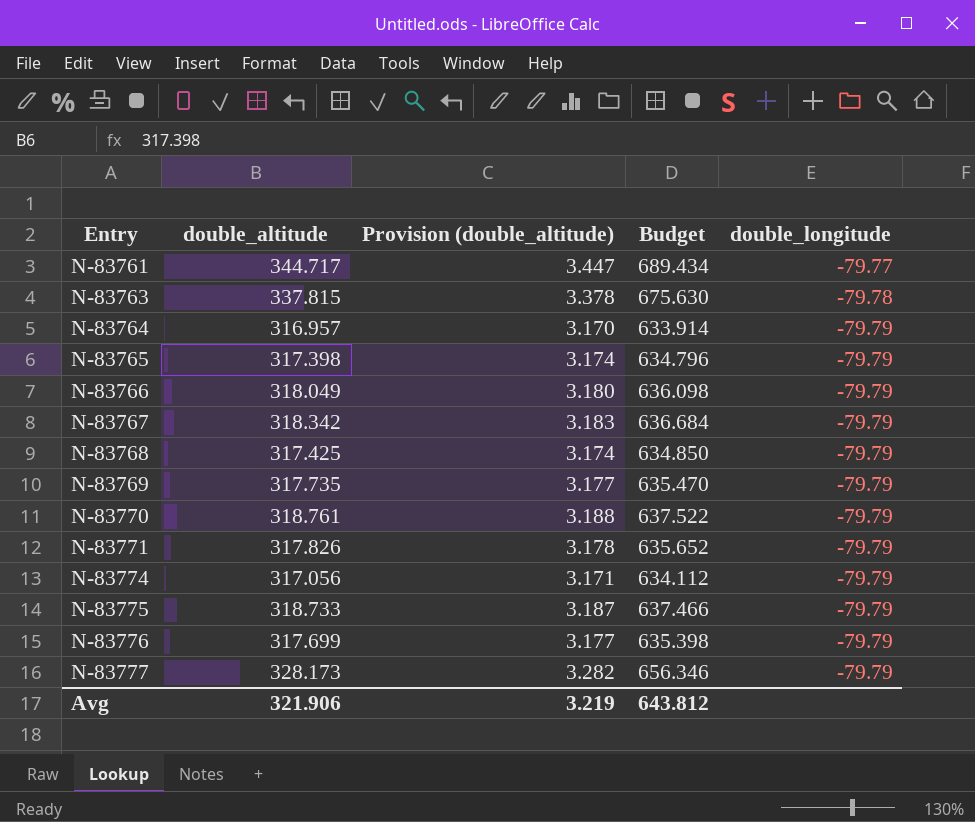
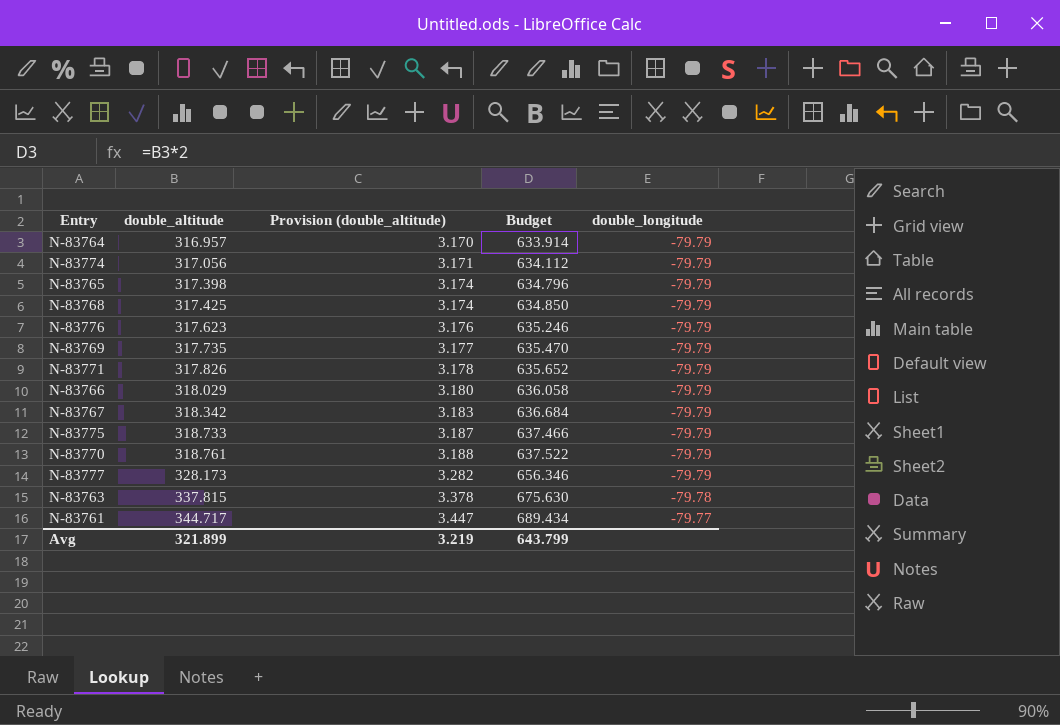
row order: Entry ascending -> double_altitude ascending
N-83776 | double_altitude: 317.699 -> 317.623
N-83776 | Provision (double_altitude): 3.177 -> 3.176
N-83776 | Budget: 635.398 -> 635.246
N-83766 | double_altitude: 318.049 -> 318.029
N-83766 | Budget: 636.098 -> 636.058
Avg | double_altitude: 321.906 -> 321.899
Avg | Budget: 643.812 -> 643.799

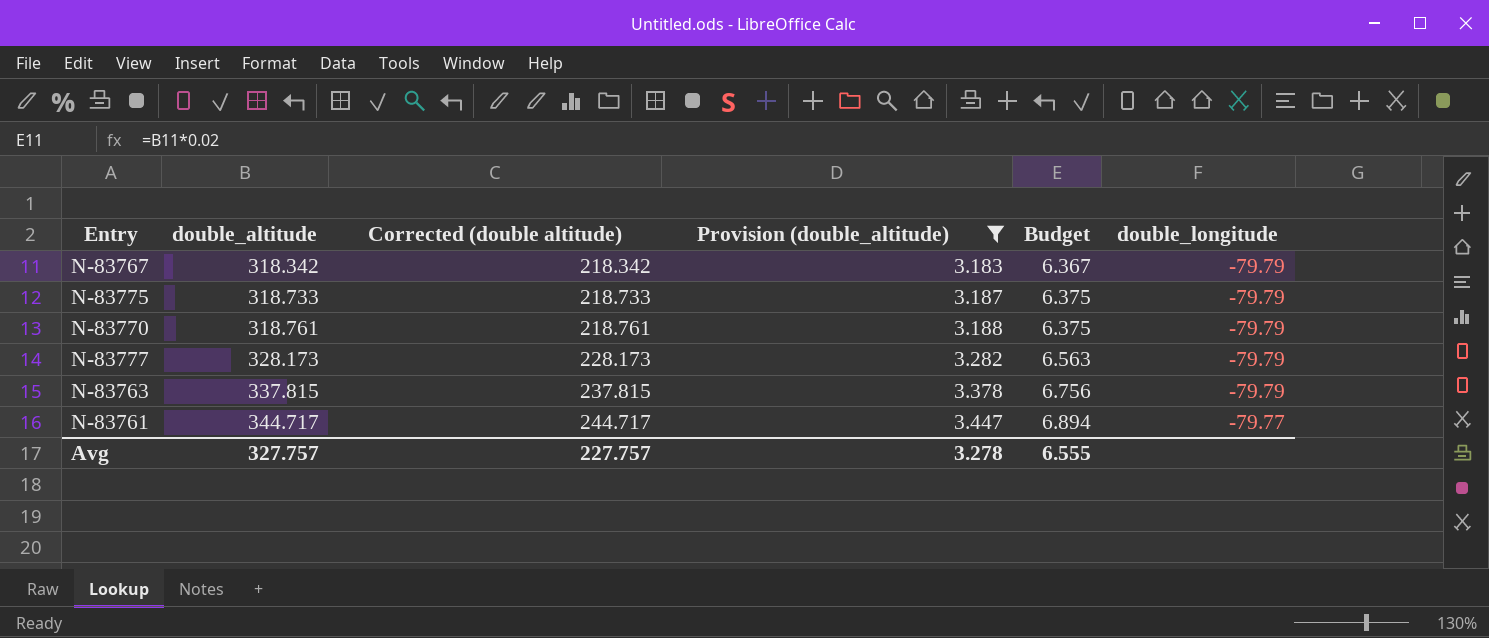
filter: none -> Provision (double_altitude) >= 3.183
column Corrected (double altitude) | formula: none -> [double_altitude] - 100
column Budget | formula: [double_altitude] * 2 -> [double_altitude] * 0.02
N-83763 | double_longitude: -79.78 -> -79.79
Avg | double_altitude: 321.899 -> 327.757
Avg | Provision (double_altitude): 3.219 -> 3.278
Avg | Budget: 643.799 -> 6.555

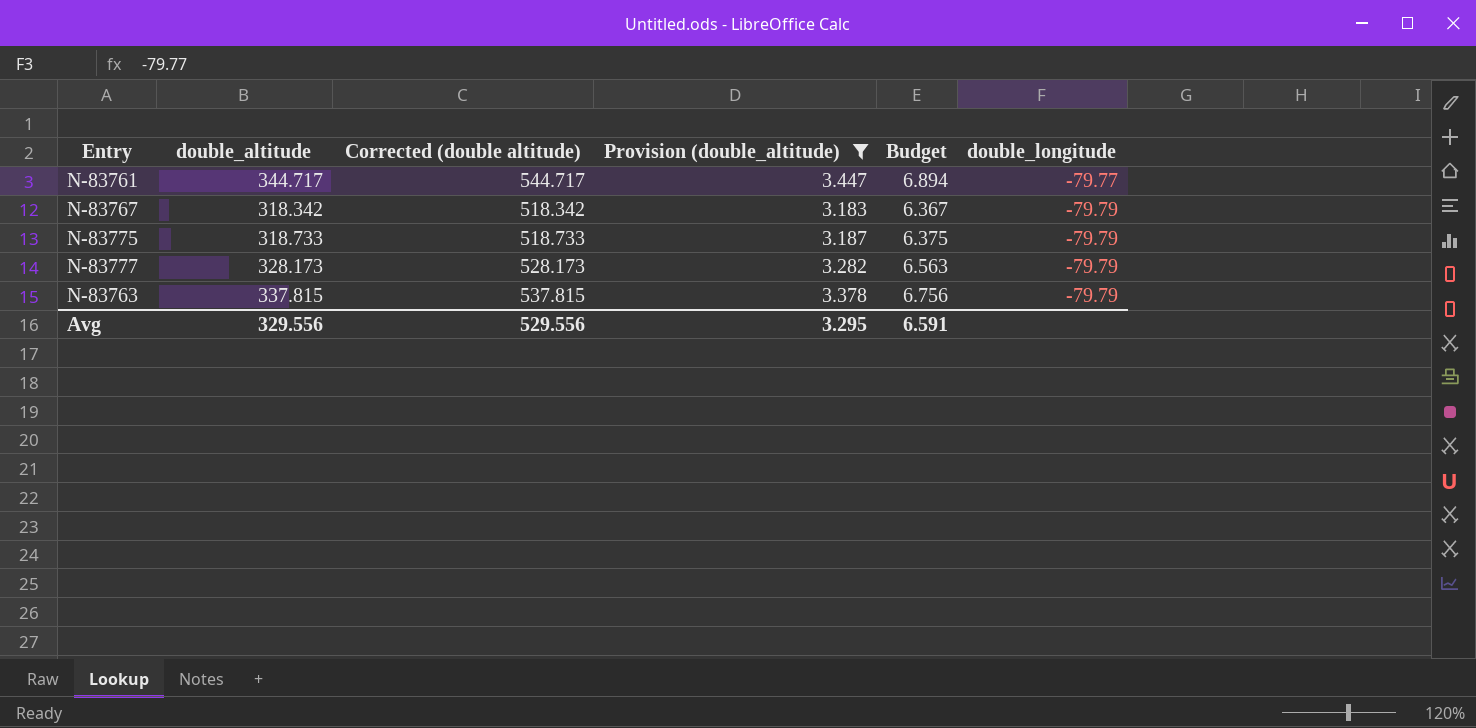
row order: double_altitude ascending -> double_longitude descending
column Corrected (double altitude) | formula: [double_altitude] - 100 -> [double_altitude] + 200
row N-83770: 318.761 | 218.761 | 3.188 | 6.375 | -79.79 -> none
Avg | double_altitude: 327.757 -> 329.556
Avg | Corrected (double altitude): 227.757 -> 529.556
Avg | Provision (double_altitude): 3.278 -> 3.295
Avg | Budget: 6.555 -> 6.591

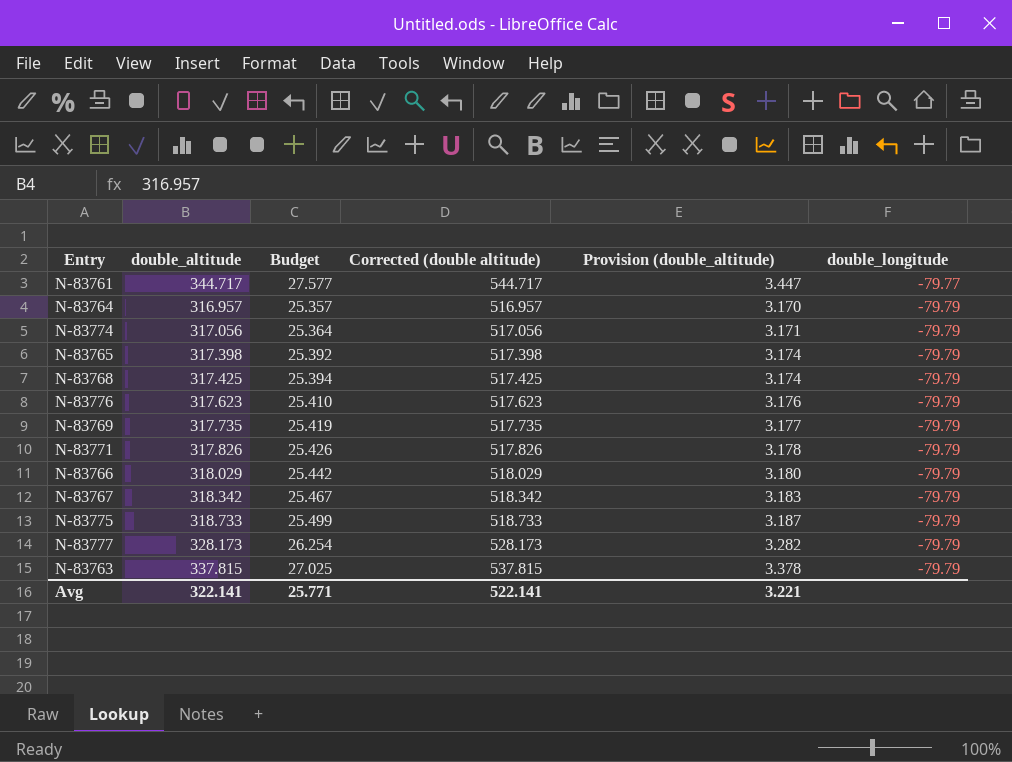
filter: Provision (double_altitude) >= 3.183 -> none
column Budget | formula: [double_altitude] * 0.02 -> [double_altitude] * 0.08
column Budget | position: 5 -> 3
Avg | double_altitude: 329.556 -> 322.141
Avg | Budget: 6.591 -> 25.771
Avg | Corrected (double altitude): 529.556 -> 522.141
Avg | Provision (double_altitude): 3.295 -> 3.221

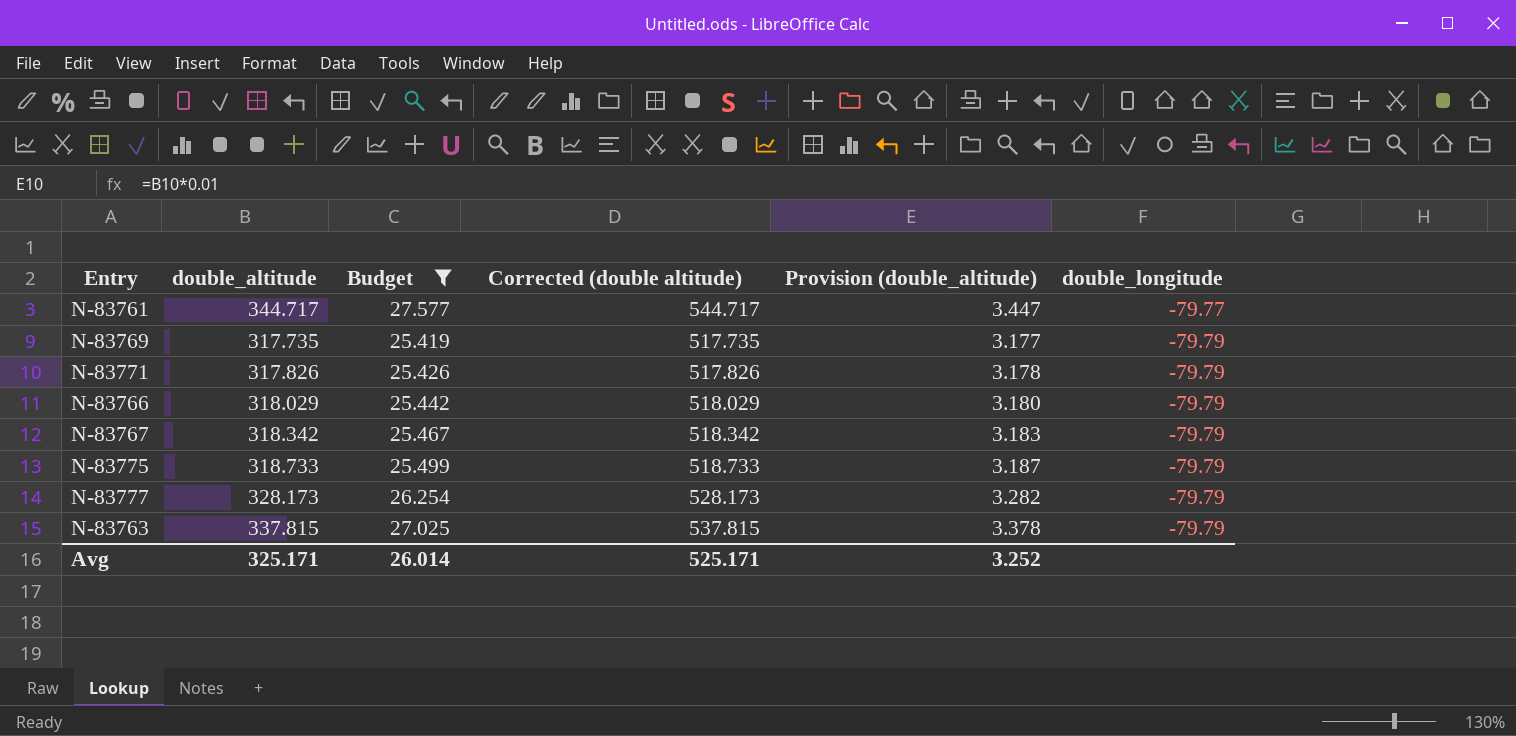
filter: none -> Budget >= 25.419
Avg | double_altitude: 322.141 -> 325.171
Avg | Budget: 25.771 -> 26.014
Avg | Corrected (double altitude): 522.141 -> 525.171
Avg | Provision (double_altitude): 3.221 -> 3.252

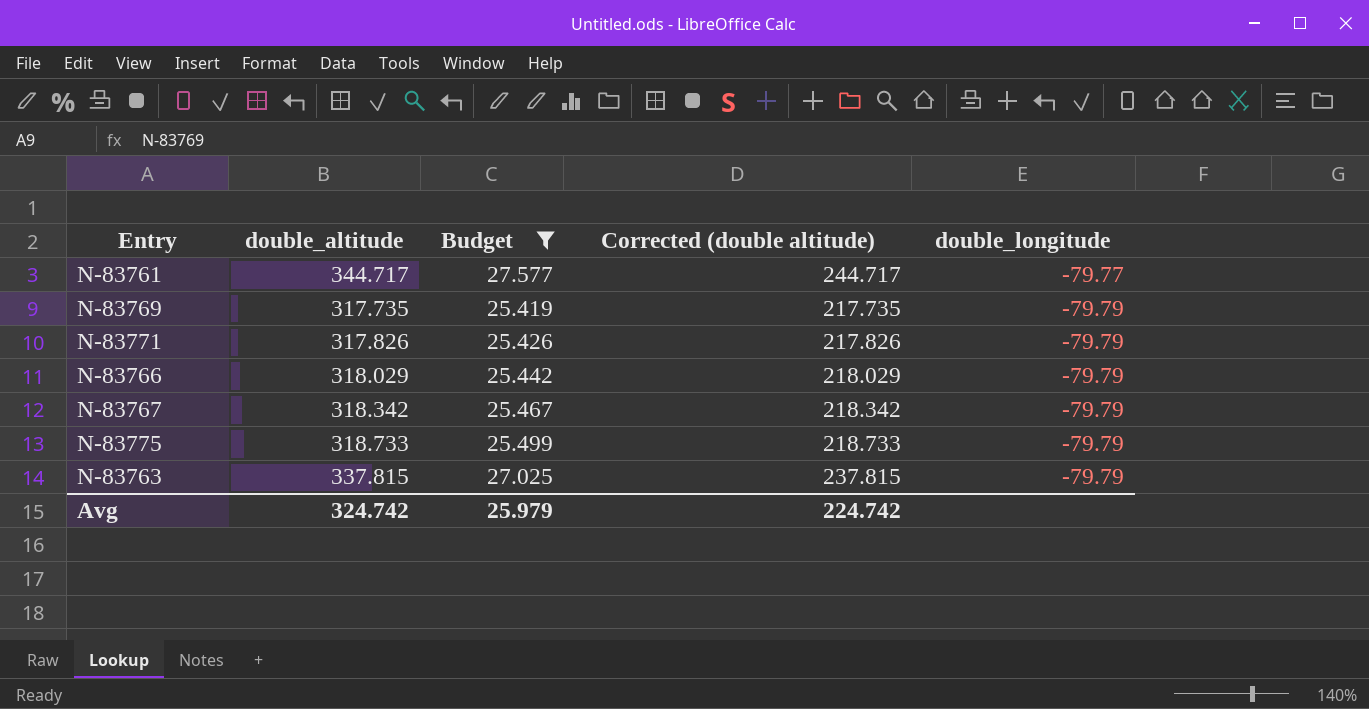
column Provision (double_altitude) | formula: [double_altitude] * 0.01 -> none
column Corrected (double altitude) | formula: [double_altitude] + 200 -> [double_altitude] - 100
row N-83777: 328.173 | 26.254 | 528.173 | 3.282 | -79.79 -> none
Avg | double_altitude: 325.171 -> 324.742
Avg | Budget: 26.014 -> 25.979
Avg | Corrected (double altitude): 525.171 -> 224.742

